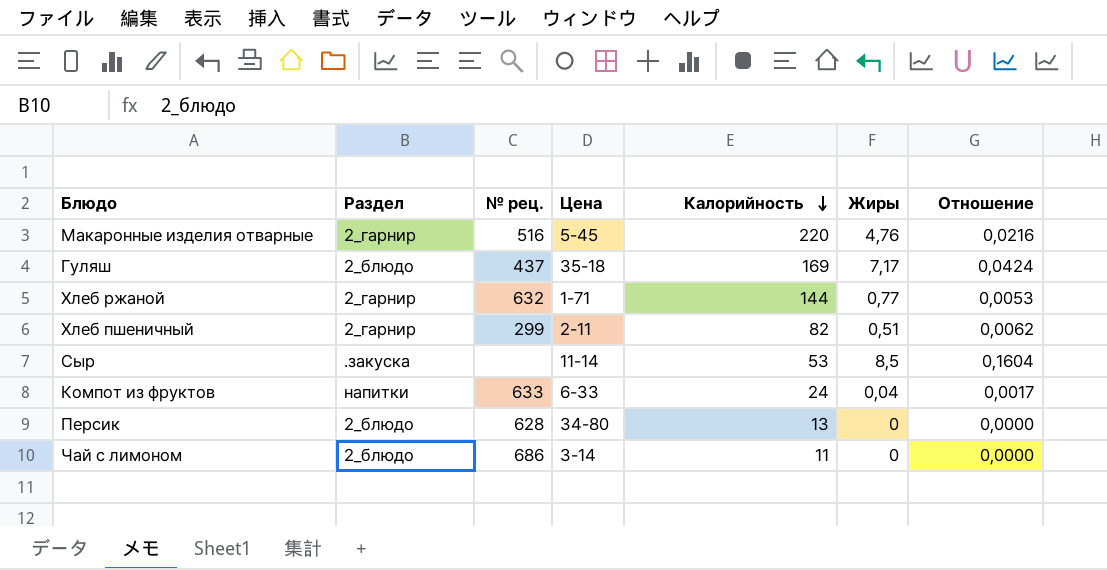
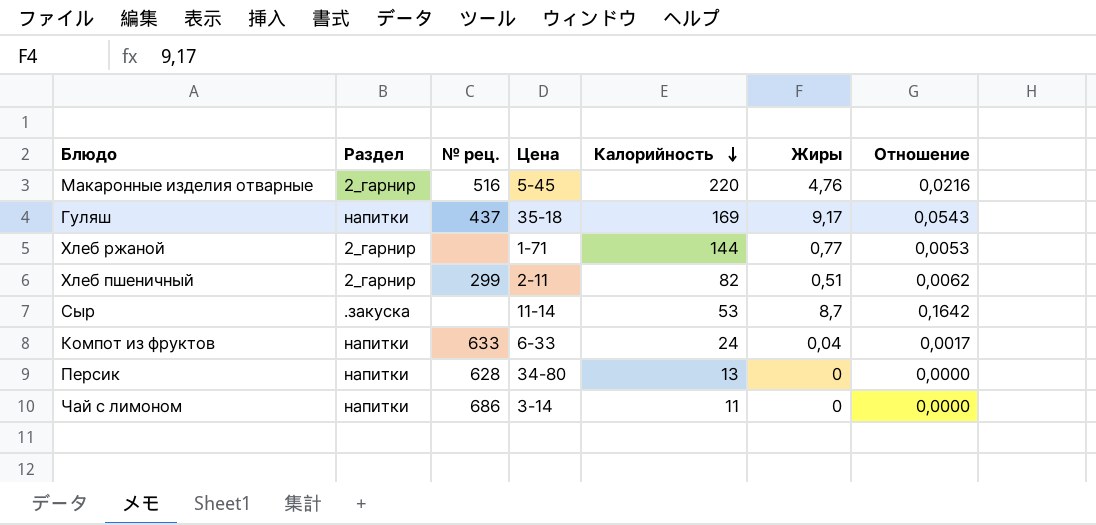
Гуляш | Раздел: 2_блюдо -> напитки
Гуляш | Жиры: 7,17 -> 9,17
Гуляш | Отношение: 0,0424 -> 0,0543
Хлеб ржаной | № рец.: 632 -> none
Сыр | Жиры: 8,5 -> 8,7
Сыр | Отношение: 0,1604 -> 0,1642
Персик | Раздел: 2_блюдо -> напитки
Чай с лимоном | Раздел: 2_блюдо -> напитки

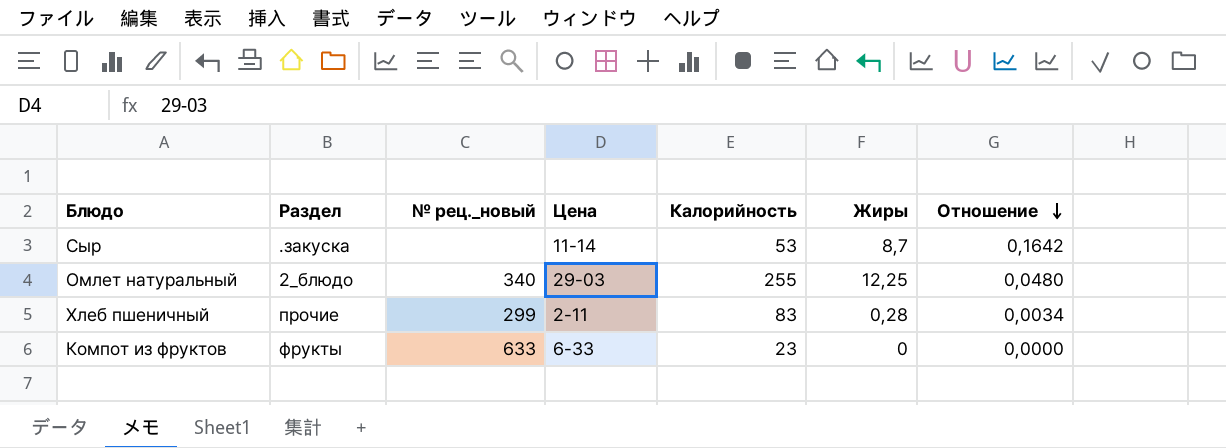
row order: Калорийность descending -> Отношение descending
column name: № рец. -> № рец._новый
row Макаронные изделия отварные: 2_гарнир | 516 | 5-45 | 220 | 4,76 | 0,0216 -> none
row Гуляш: напитки | 437 | 35-18 | 169 | 9,17 | 0,0543 -> none
row Хлеб ржаной: 2_гарнир | none | 1-71 | 144 | 0,77 | 0,0053 -> none
row Персик: напитки | 628 | 34-80 | 13 | 0 | 0,0000 -> none
row Чай с лимоном: напитки | 686 | 3-14 | 11 | 0 | 0,0000 -> none
row Омлет натуральный: none -> 2_блюдо | 340 | 29-03 | 255 | 12,25 | 0,0480
Хлеб пшеничный | Раздел: 2_гарнир -> прочие
Хлеб пшеничный | Калорийность: 82 -> 83
Хлеб пшеничный | Жиры: 0,51 -> 0,28
Хлеб пшеничный | Отношение: 0,0062 -> 0,0034
Компот из фруктов | Раздел: напитки -> фрукты
Компот из фруктов | Калорийность: 24 -> 23
Компот из фруктов | Жиры: 0,04 -> 0
Компот из фруктов | Отношение: 0,0017 -> 0,0000

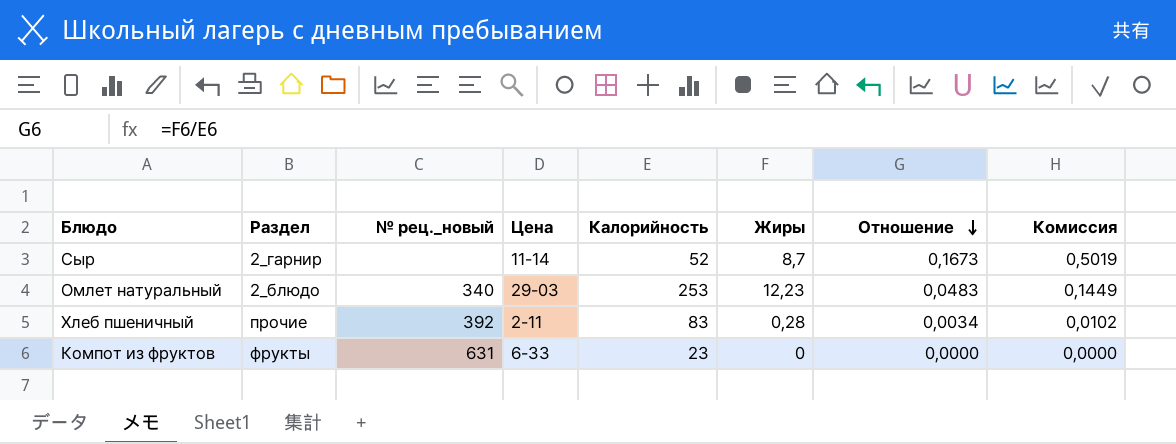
column Комиссия | formula: none -> [Отношение] * 3
Сыр | Раздел: .закуска -> 2_гарнир
Сыр | Калорийность: 53 -> 52
Сыр | Отношение: 0,1642 -> 0,1673
Омлет натуральный | Калорийность: 255 -> 253
Омлет натуральный | Жиры: 12,25 -> 12,23
Омлет натуральный | Отношение: 0,0480 -> 0,0483
Хлеб пшеничный | № рец._новый: 299 -> 392
Компот из фруктов | № рец._новый: 633 -> 631

